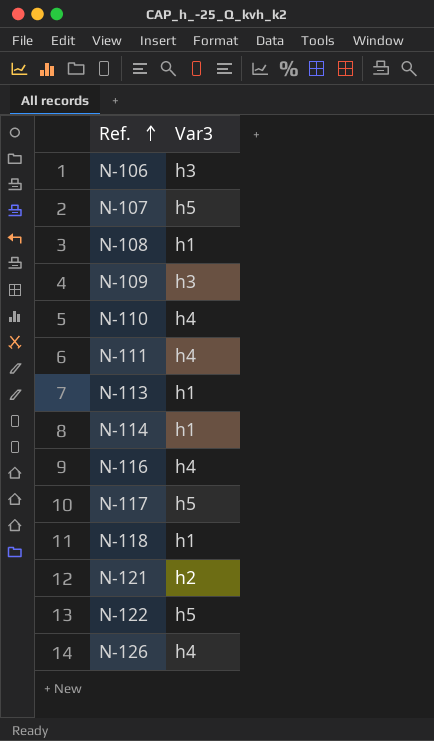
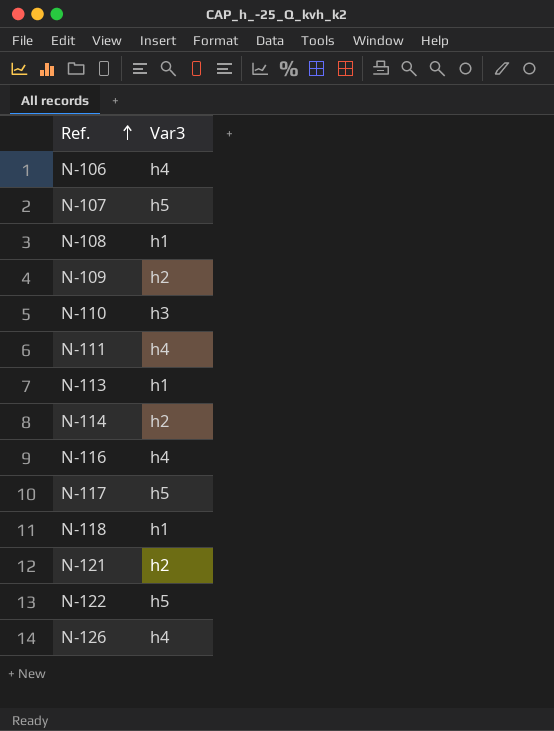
N-106 | Var3: h3 -> h4
N-109 | Var3: h3 -> h2
N-110 | Var3: h4 -> h3
N-114 | Var3: h1 -> h2

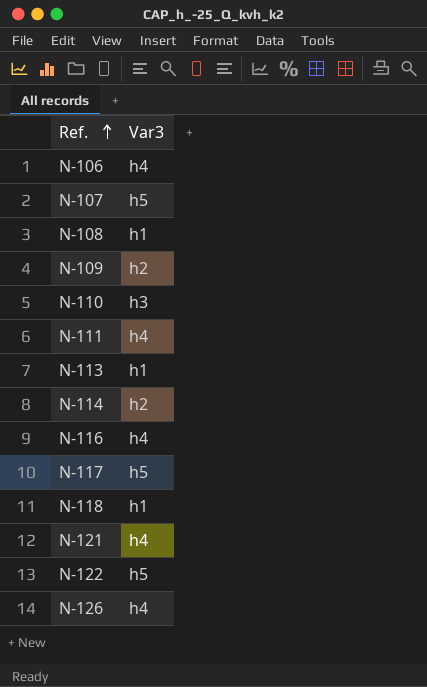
N-121 | Var3: h2 -> h4

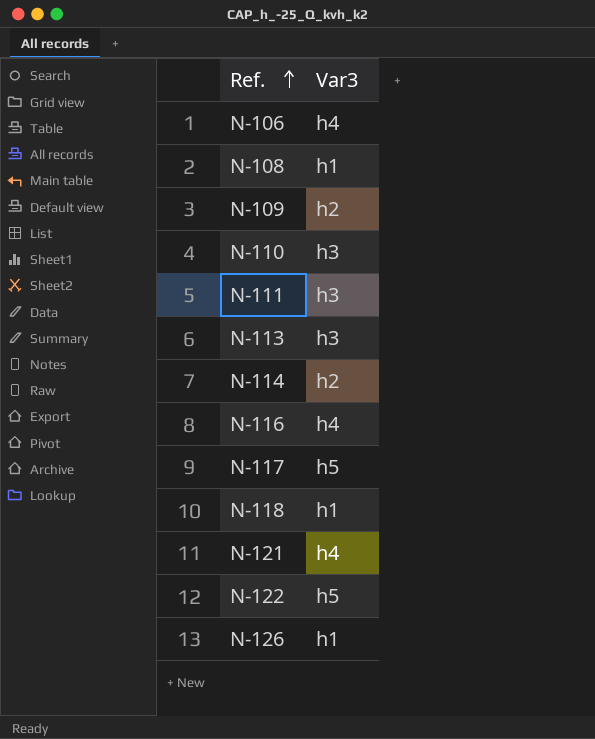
row N-107: h5 -> none
N-111 | Var3: h4 -> h3
N-113 | Var3: h1 -> h3
N-126 | Var3: h4 -> h1

